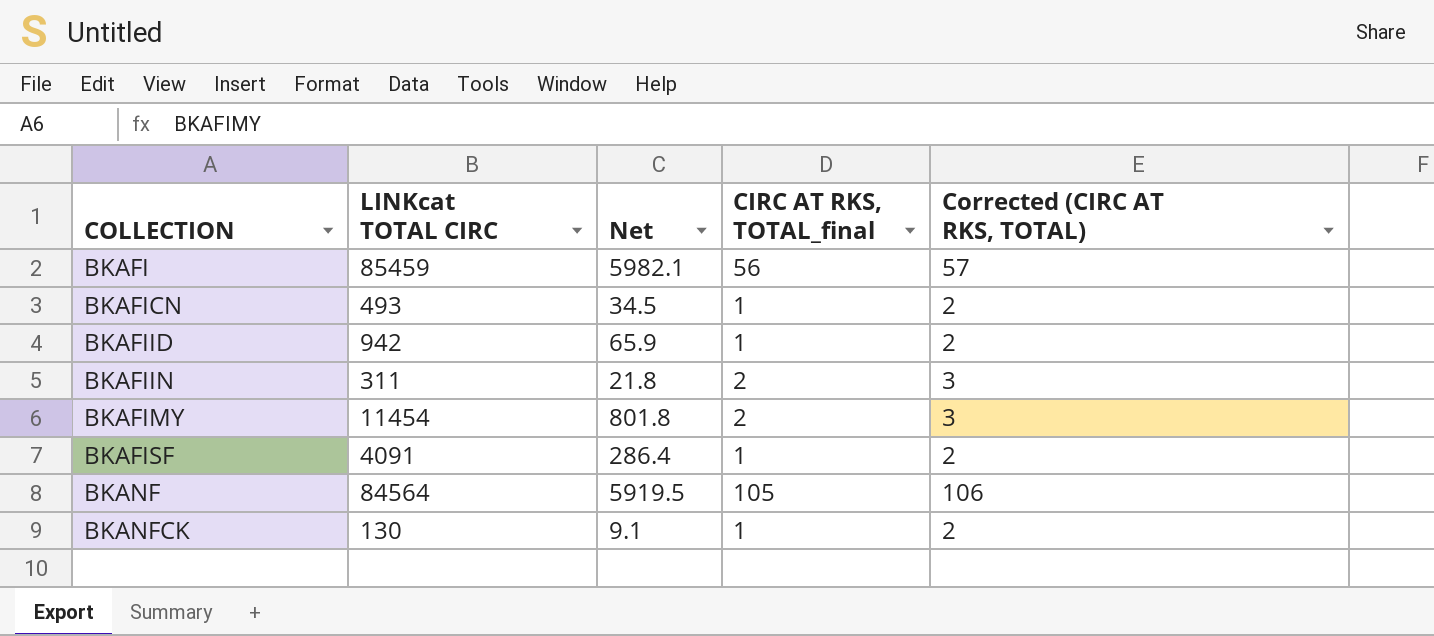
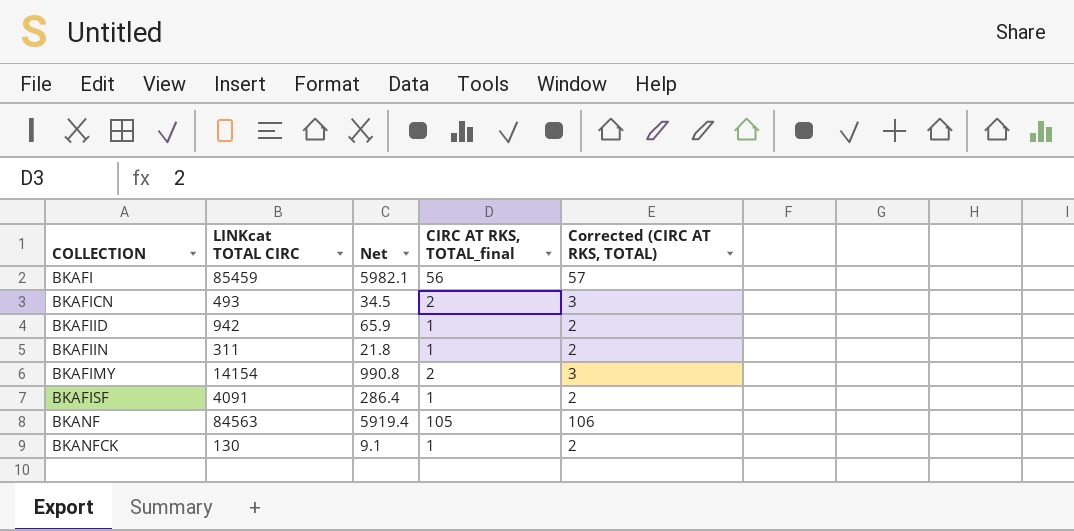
BKAFICN | CIRC AT RKS, TOTAL_final: 1 -> 2
BKAFICN | Corrected (CIRC AT RKS, TOTAL): 2 -> 3
BKAFIIN | CIRC AT RKS, TOTAL_final: 2 -> 1
BKAFIIN | Corrected (CIRC AT RKS, TOTAL): 3 -> 2
BKAFIMY | LINKcat TOTAL CIRC: 11454 -> 14154
BKAFIMY | Net: 801.8 -> 990.8
BKANF | LINKcat TOTAL CIRC: 84564 -> 84563
BKANF | Net: 5919.5 -> 5919.4

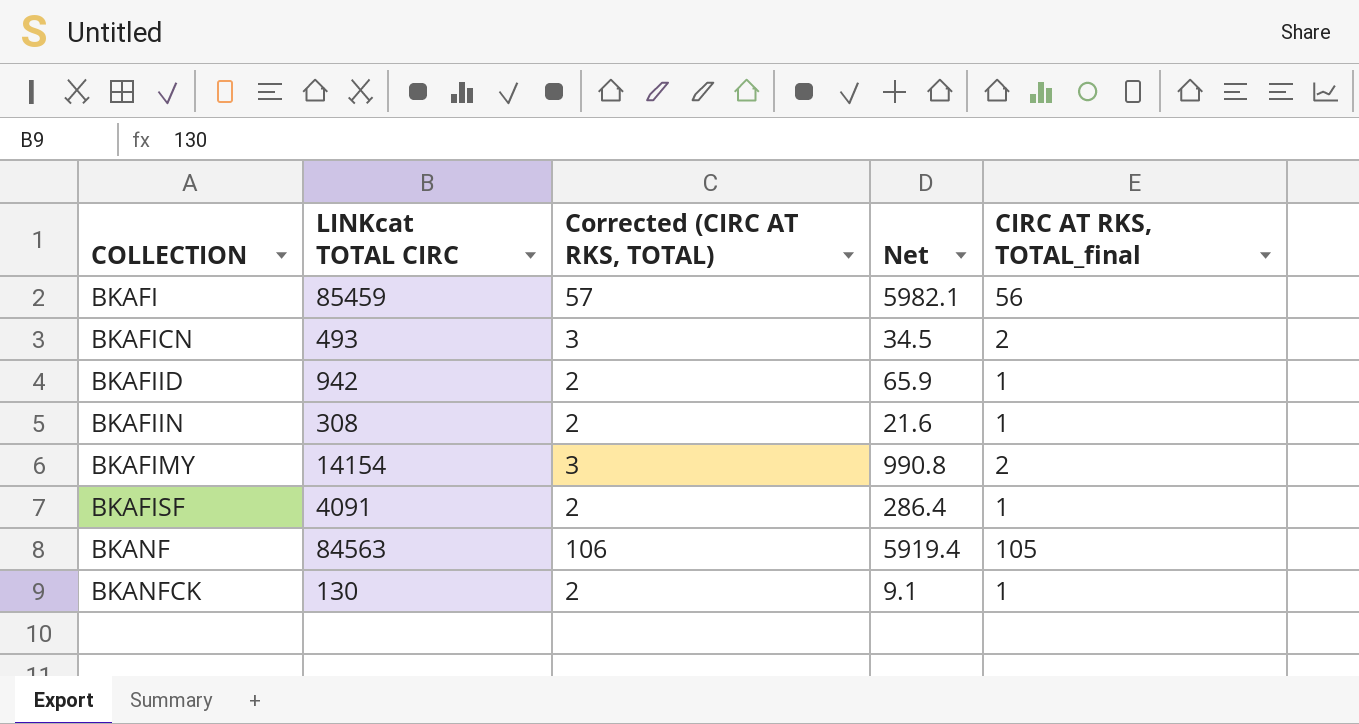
column Corrected (CIRC AT RKS, TOTAL) | position: 5 -> 3
BKAFIIN | LINKcat TOTAL CIRC: 311 -> 308
BKAFIIN | Net: 21.8 -> 21.6

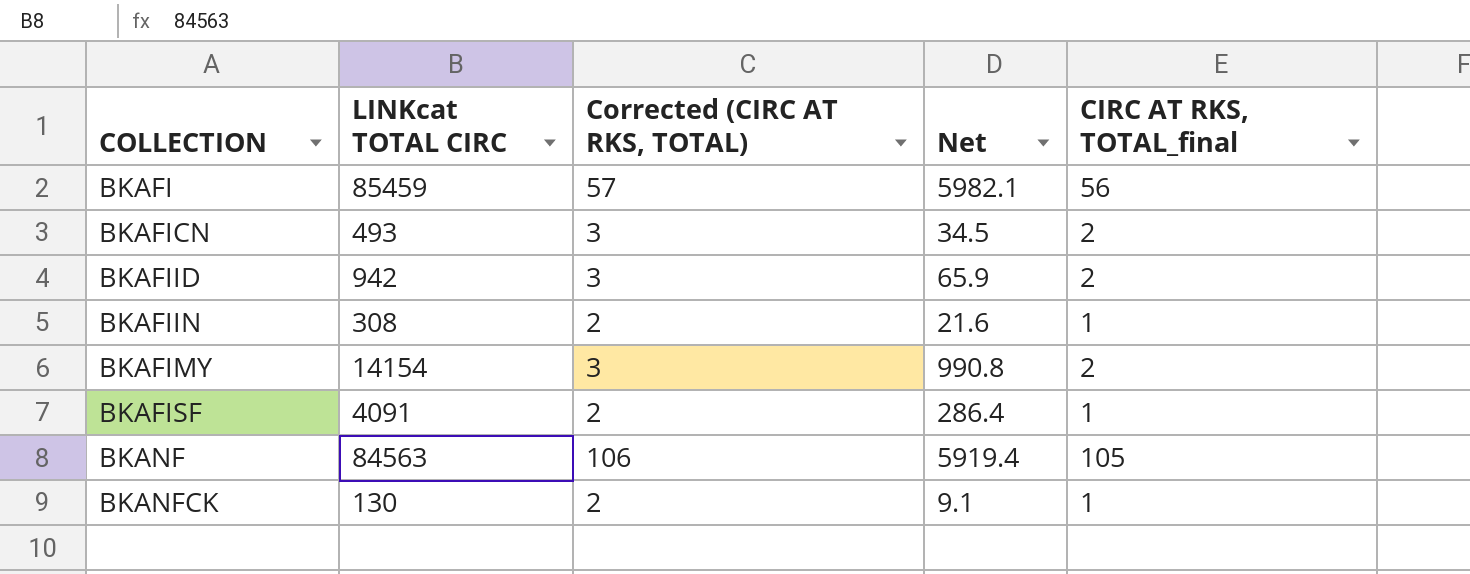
BKAFIID | Corrected (CIRC AT RKS, TOTAL): 2 -> 3
BKAFIID | CIRC AT RKS, TOTAL_final: 1 -> 2

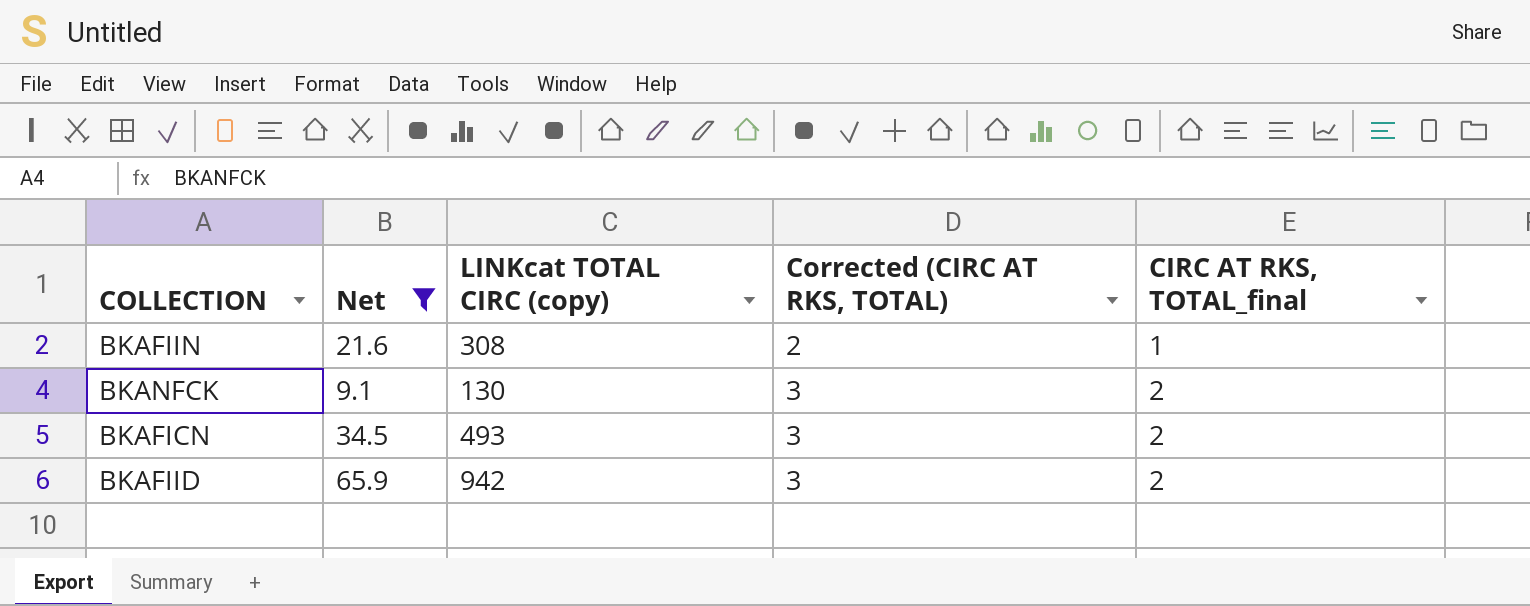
filter: none -> Net <= 65.9
row order: COLLECTION ascending -> Corrected (CIRC AT RKS, TOTAL) ascending
column Net | position: 4 -> 2
column name: LINKcat TOTAL CIRC -> LINKcat TOTAL CIRC (copy)
BKANFCK | Corrected (CIRC AT RKS, TOTAL): 2 -> 3
BKANFCK | CIRC AT RKS, TOTAL_final: 1 -> 2

